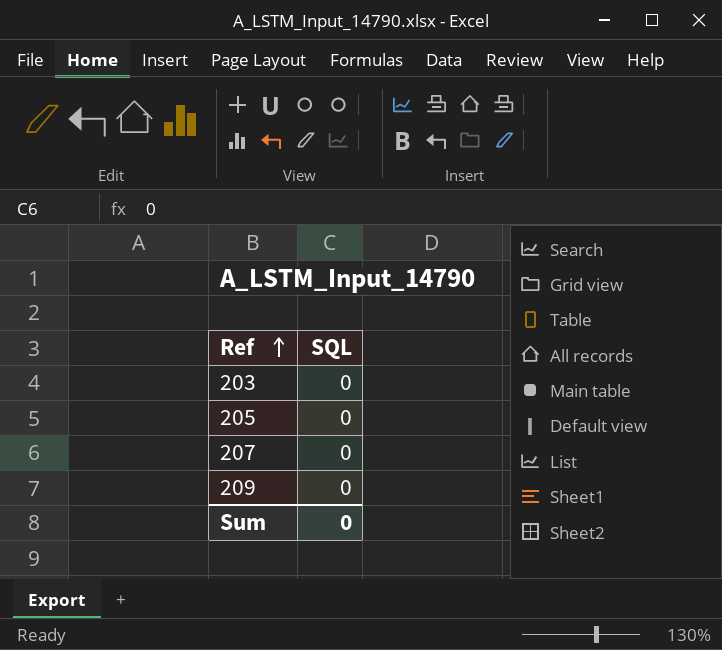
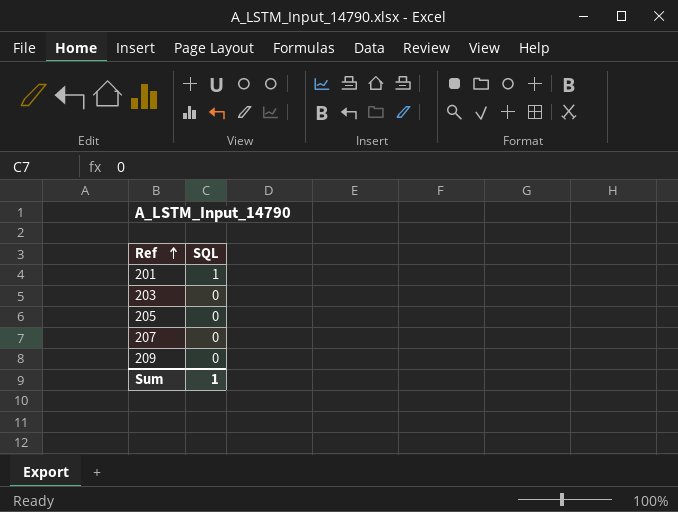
row 201: none -> 1
Sum | SQL: 0 -> 1

